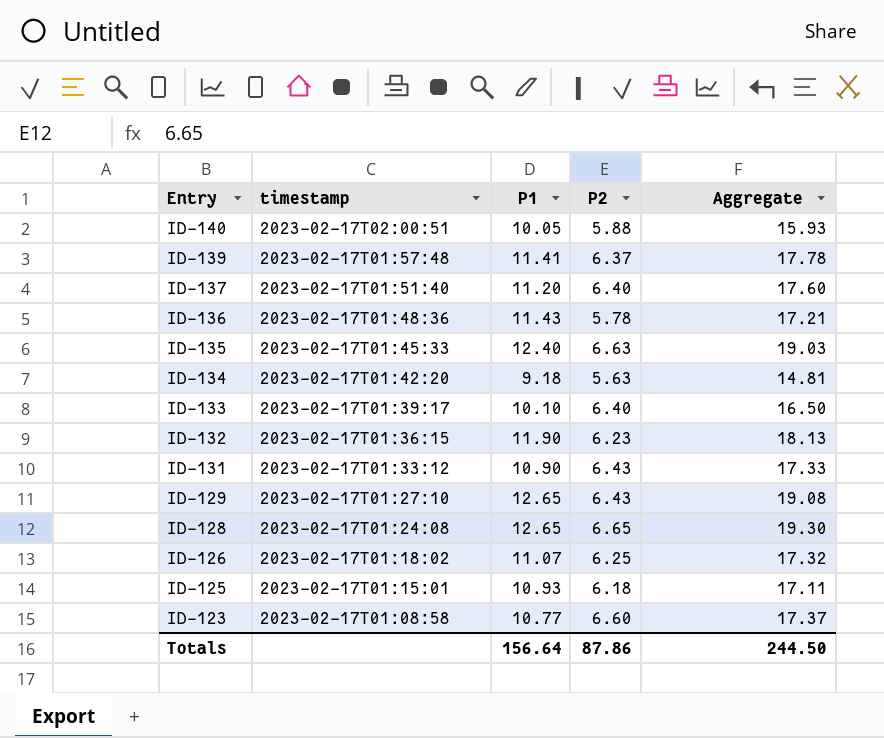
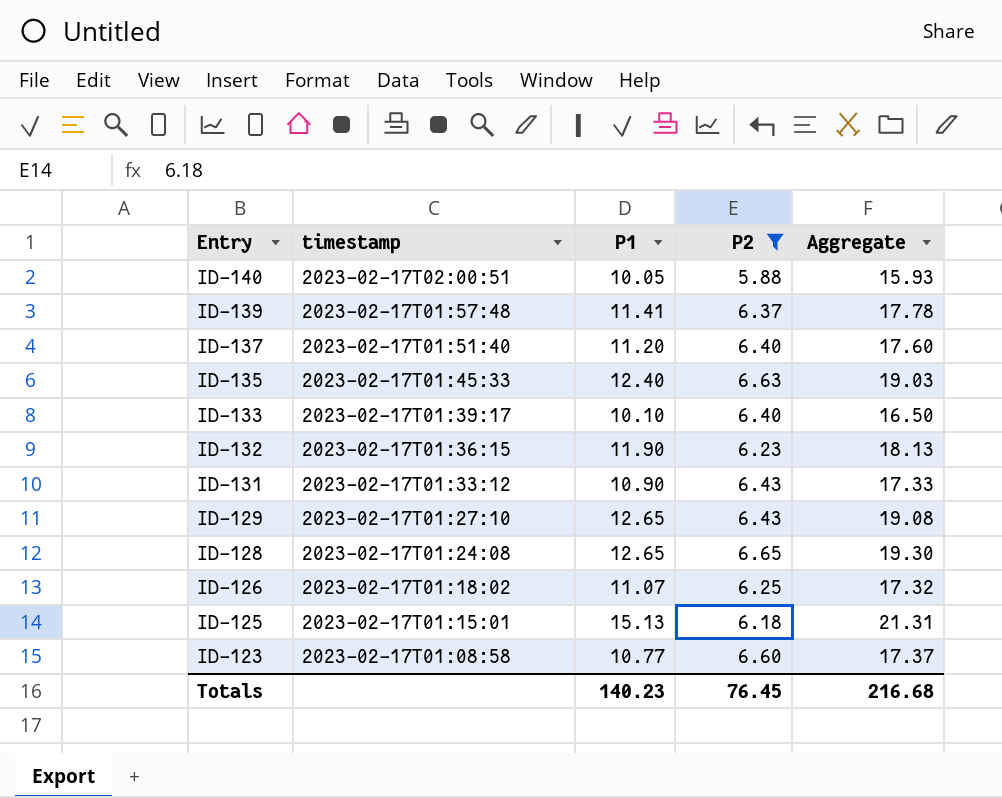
filter: none -> P2 >= 5.88
ID-125 | P1: 10.93 -> 15.13
ID-125 | Aggregate: 17.11 -> 21.31
Totals | P1: 156.64 -> 140.23
Totals | P2: 87.86 -> 76.45
Totals | Aggregate: 244.50 -> 216.68

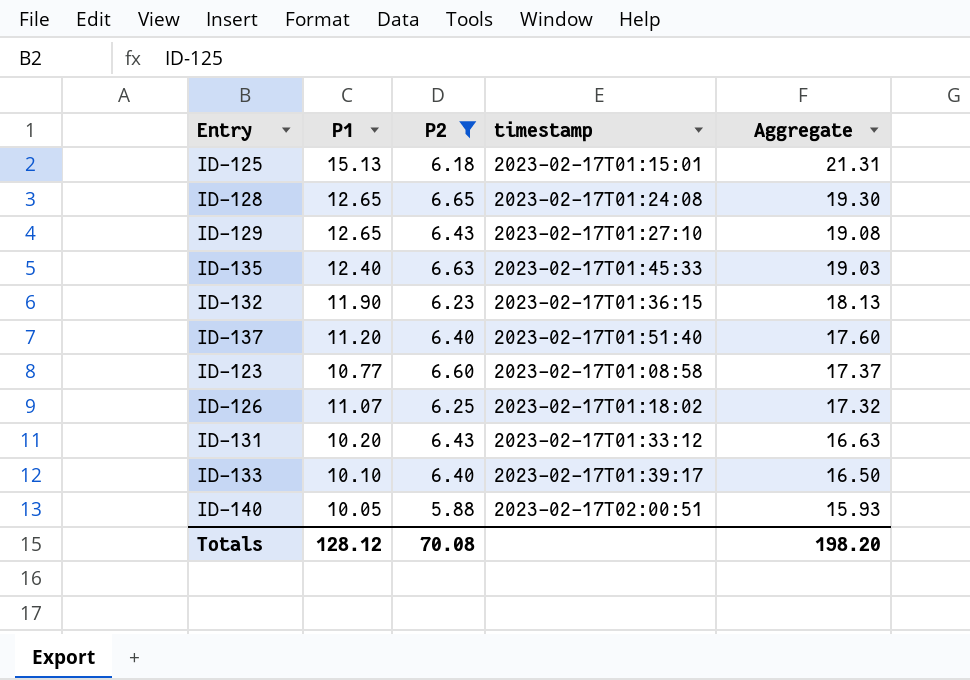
row order: Entry descending -> Aggregate descending
column timestamp | position: 2 -> 4
row ID-139: 2023-02-17T01:57:48 | 11.41 | 6.37 | 17.78 -> none
ID-131 | P1: 10.90 -> 10.20
ID-131 | Aggregate: 17.33 -> 16.63
Totals | P1: 140.23 -> 128.12
Totals | P2: 76.45 -> 70.08
Totals | Aggregate: 216.68 -> 198.20

